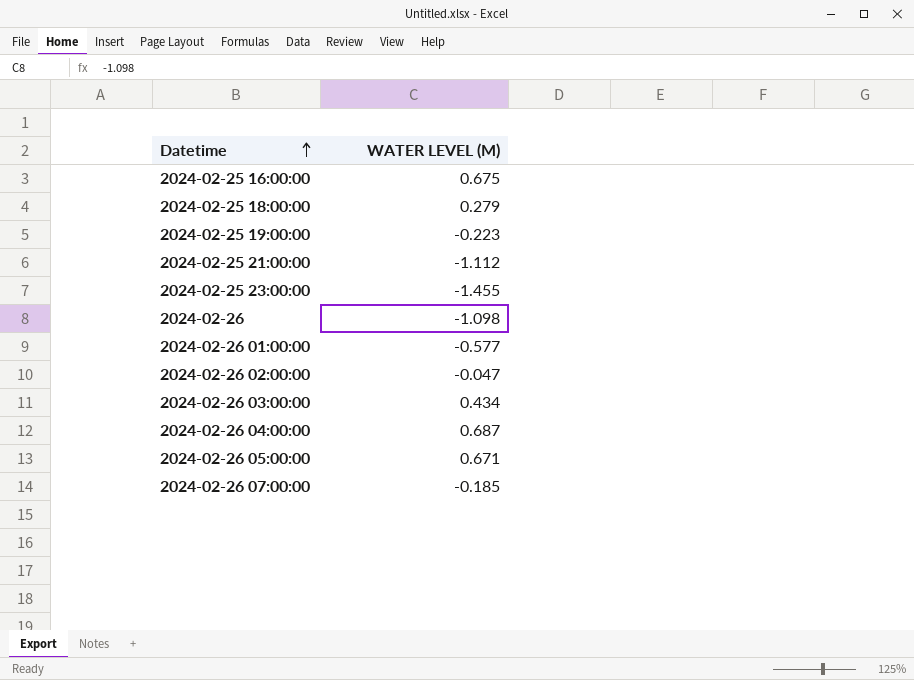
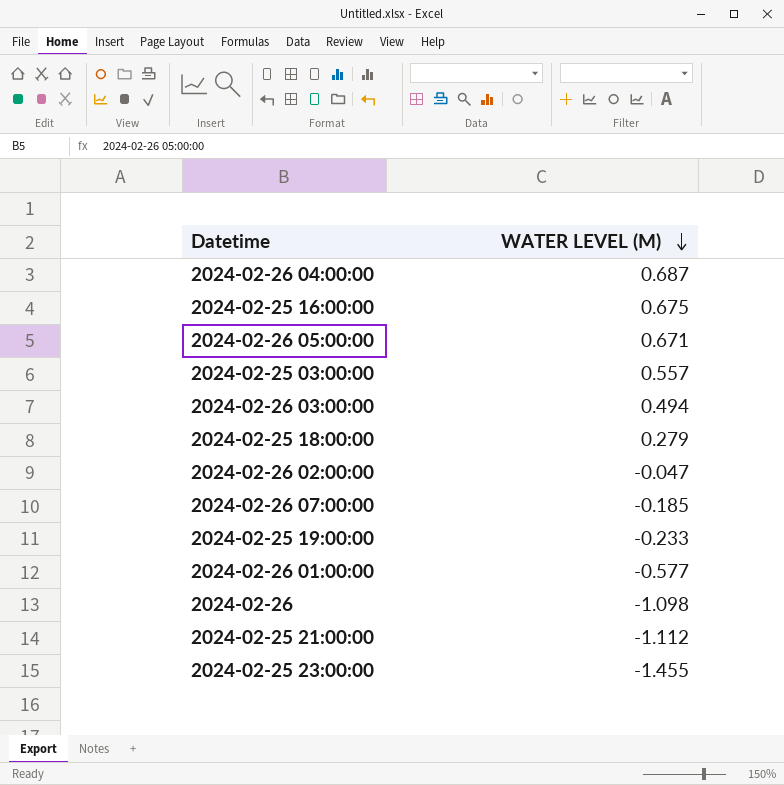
row order: Datetime ascending -> WATER LEVEL (M) descending
row 2024-02-25 03:00:00: none -> 0.557
2024-02-26 03:00:00 | WATER LEVEL (M): 0.434 -> 0.494
2024-02-25 19:00:00 | WATER LEVEL (M): -0.223 -> -0.233

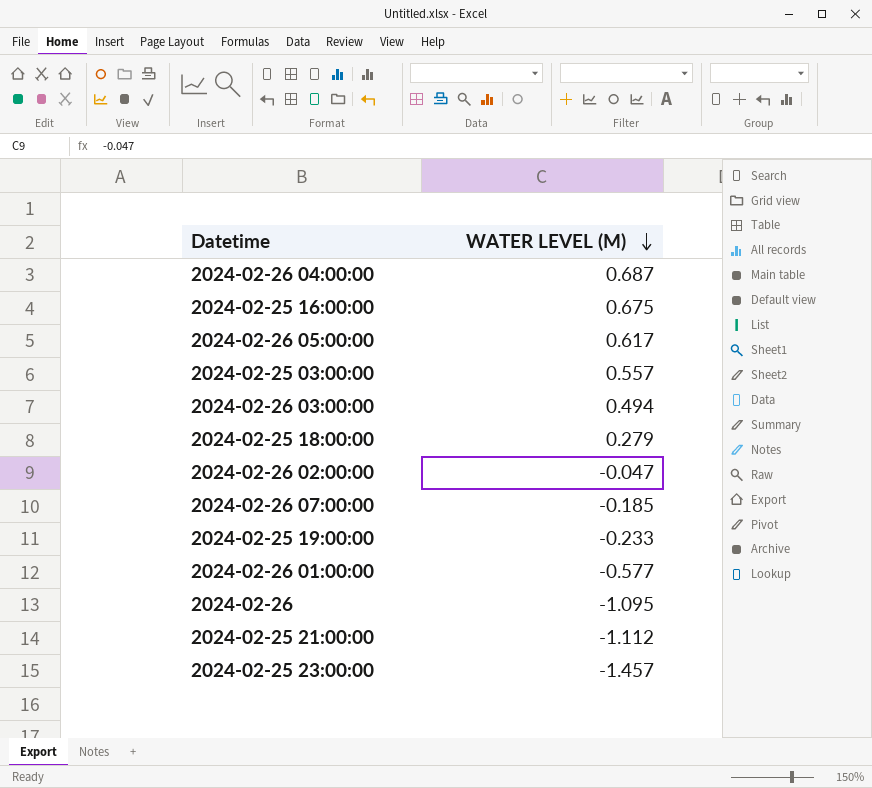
2024-02-26 05:00:00 | WATER LEVEL (M): 0.671 -> 0.617
2024-02-26 | WATER LEVEL (M): -1.098 -> -1.095
2024-02-25 23:00:00 | WATER LEVEL (M): -1.455 -> -1.457

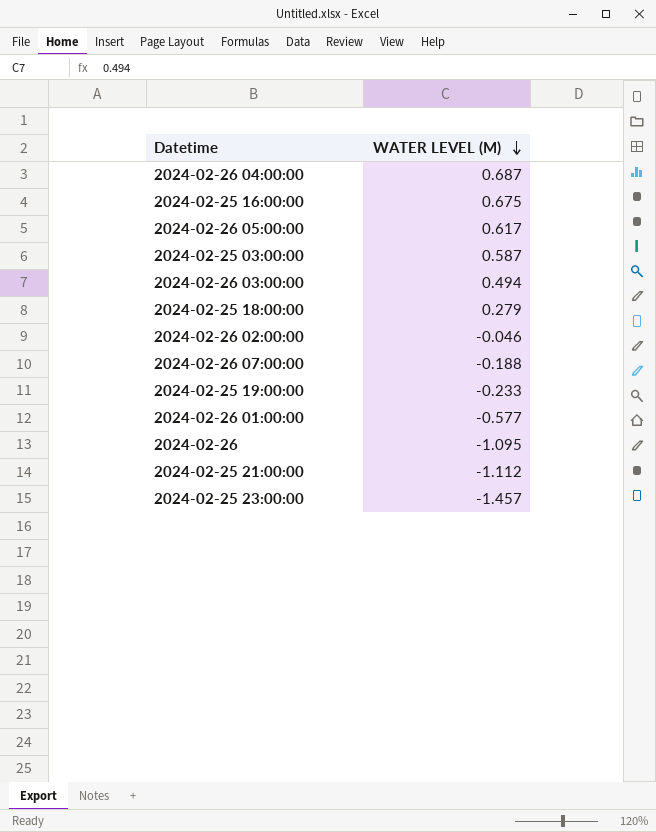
2024-02-25 03:00:00 | WATER LEVEL (M): 0.557 -> 0.587
2024-02-26 02:00:00 | WATER LEVEL (M): -0.047 -> -0.046
2024-02-26 07:00:00 | WATER LEVEL (M): -0.185 -> -0.188

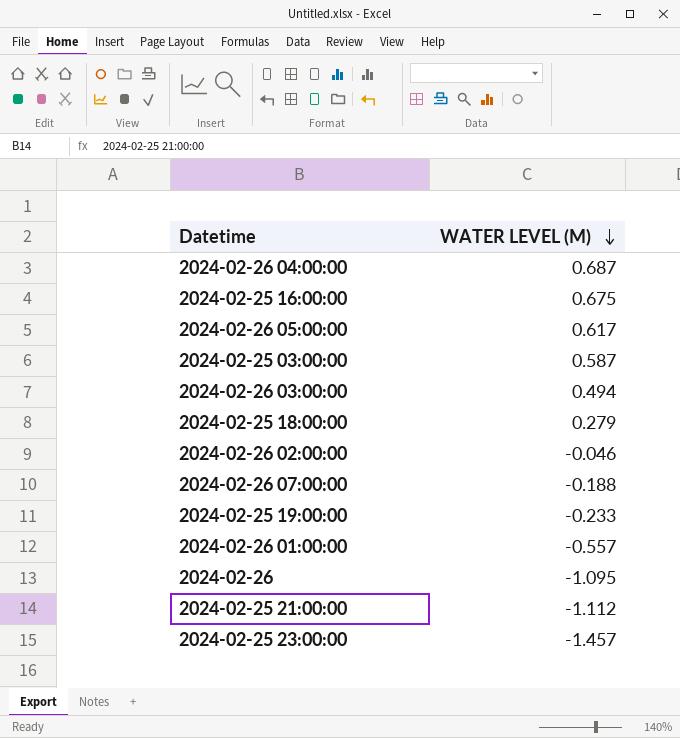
2024-02-26 01:00:00 | WATER LEVEL (M): -0.577 -> -0.557

